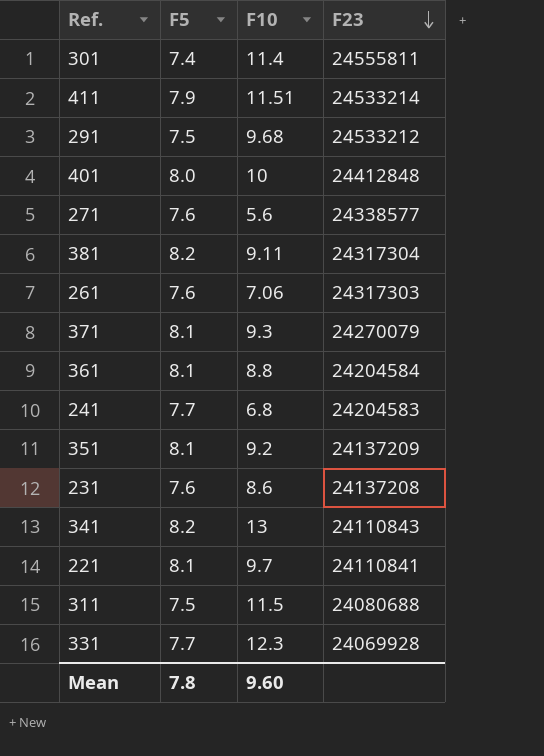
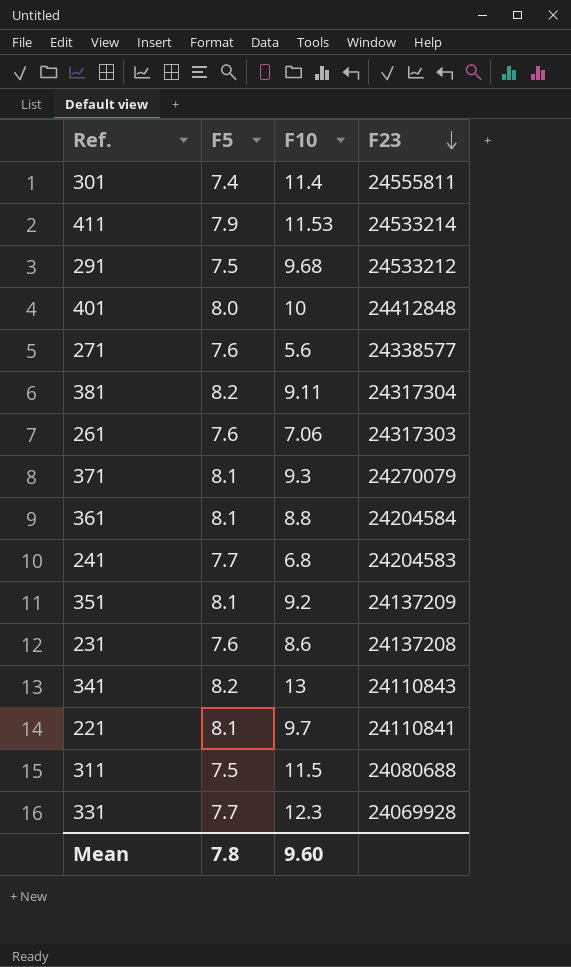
411 | F10: 11.51 -> 11.53

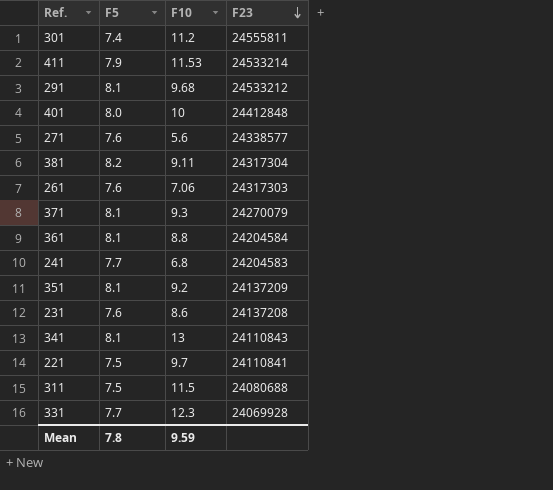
301 | F10: 11.4 -> 11.2
291 | F5: 7.5 -> 8.1
341 | F5: 8.2 -> 8.1
221 | F5: 8.1 -> 7.5
Mean | F10: 9.60 -> 9.59

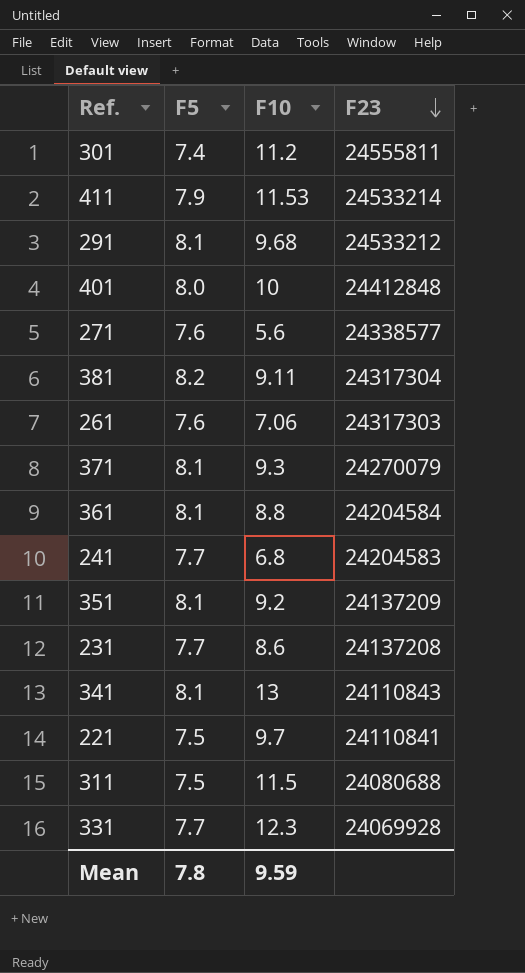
231 | F5: 7.6 -> 7.7

